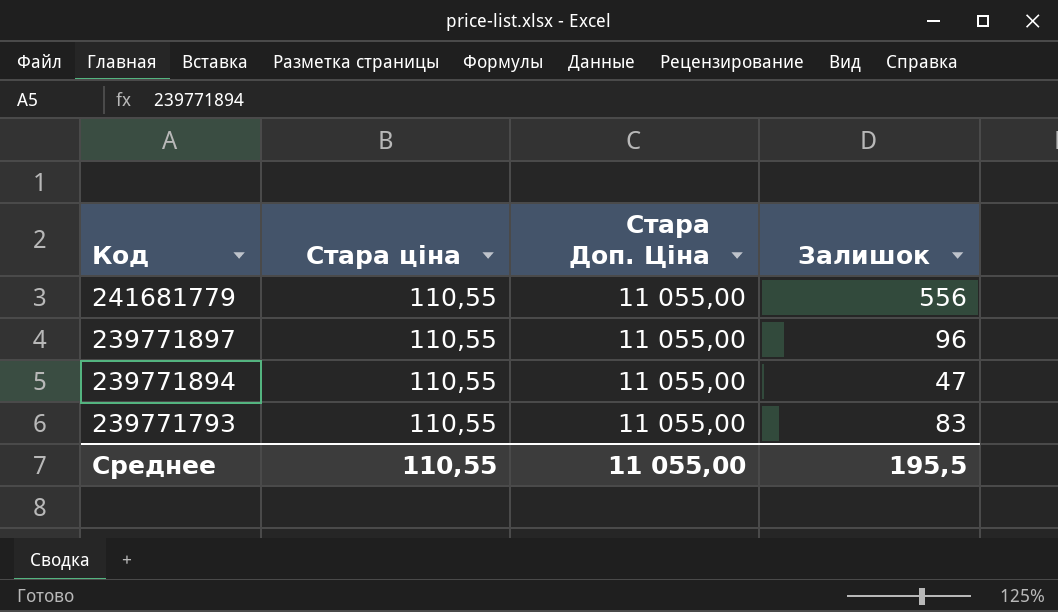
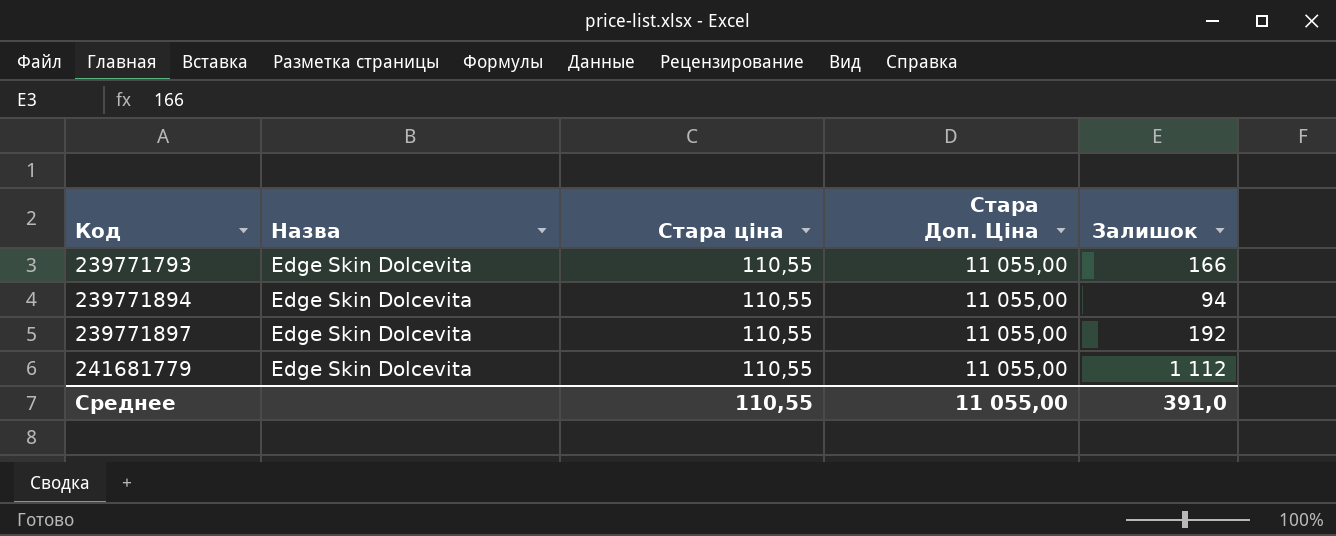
row order: Код descending -> Код ascending
column Назва | position: none -> 2
239771793 | Залишок: 83 -> 166
239771894 | Залишок: 47 -> 94
239771897 | Залишок: 96 -> 192
241681779 | Залишок: 556 -> 1 112
Среднее | Залишок: 195,5 -> 391,0

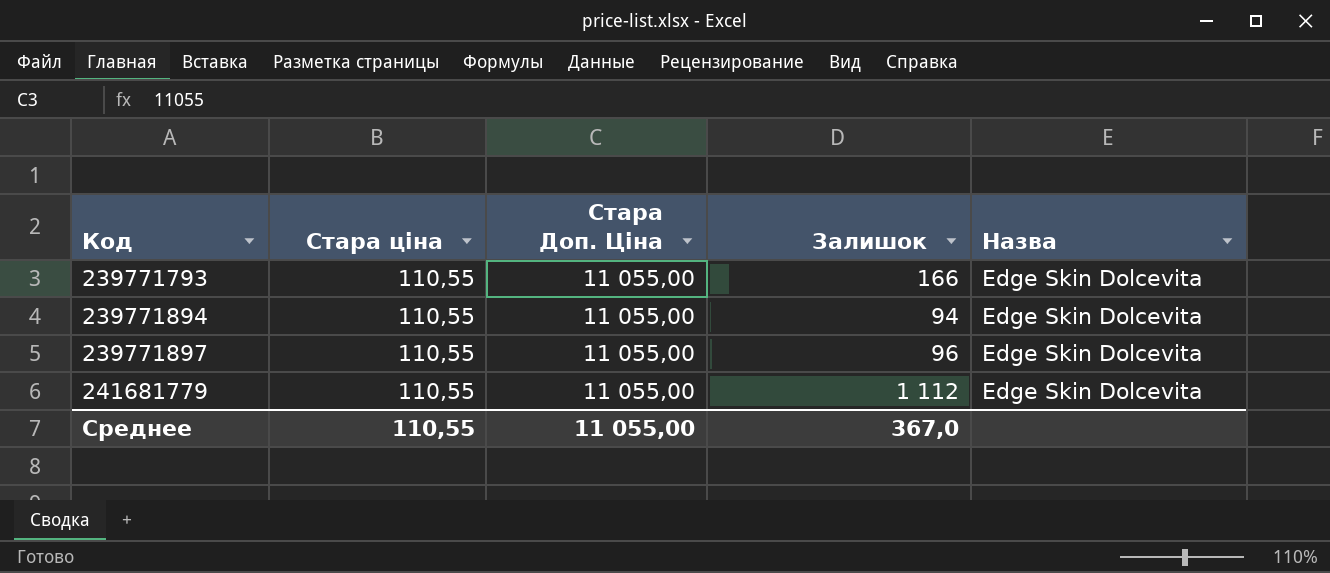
column Назва | position: 2 -> 5
239771897 | Залишок: 192 -> 96
Среднее | Залишок: 391,0 -> 367,0

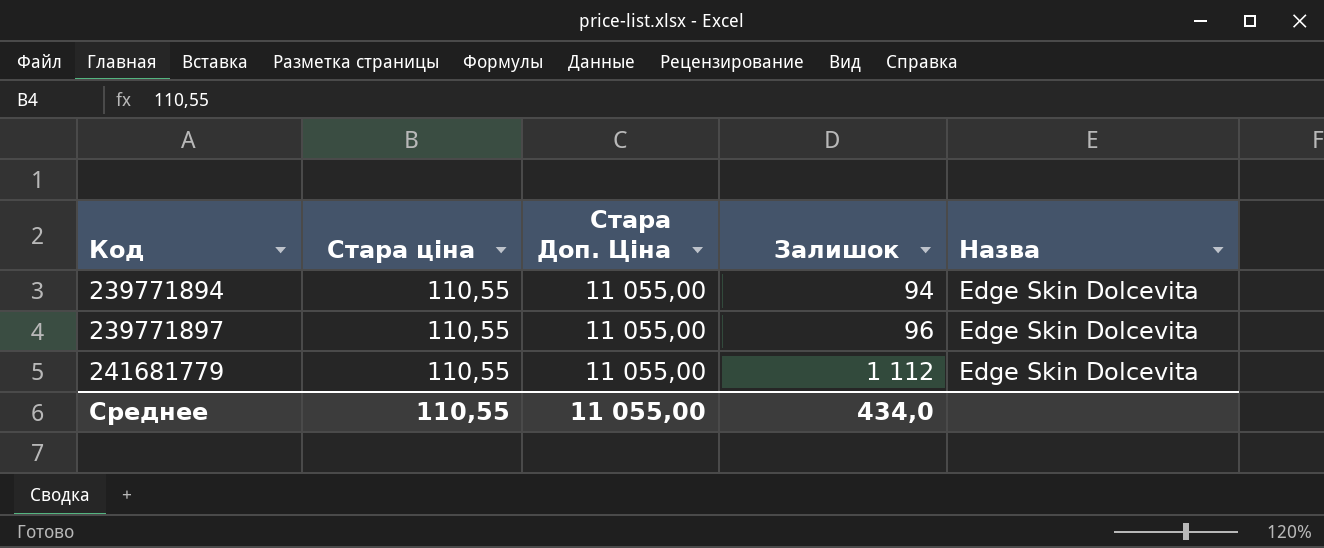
row 239771793: 110,55 | 11 055,00 | 166 | Edge Skin Dolcevita -> none
Среднее | Залишок: 367,0 -> 434,0

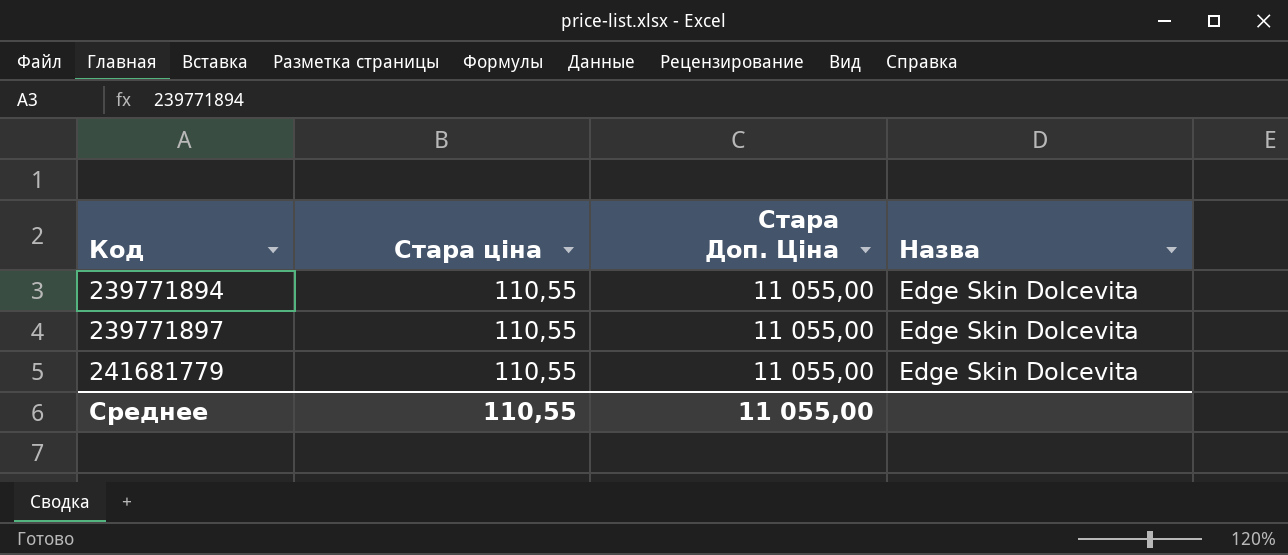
column Залишок | position: 4 -> none

